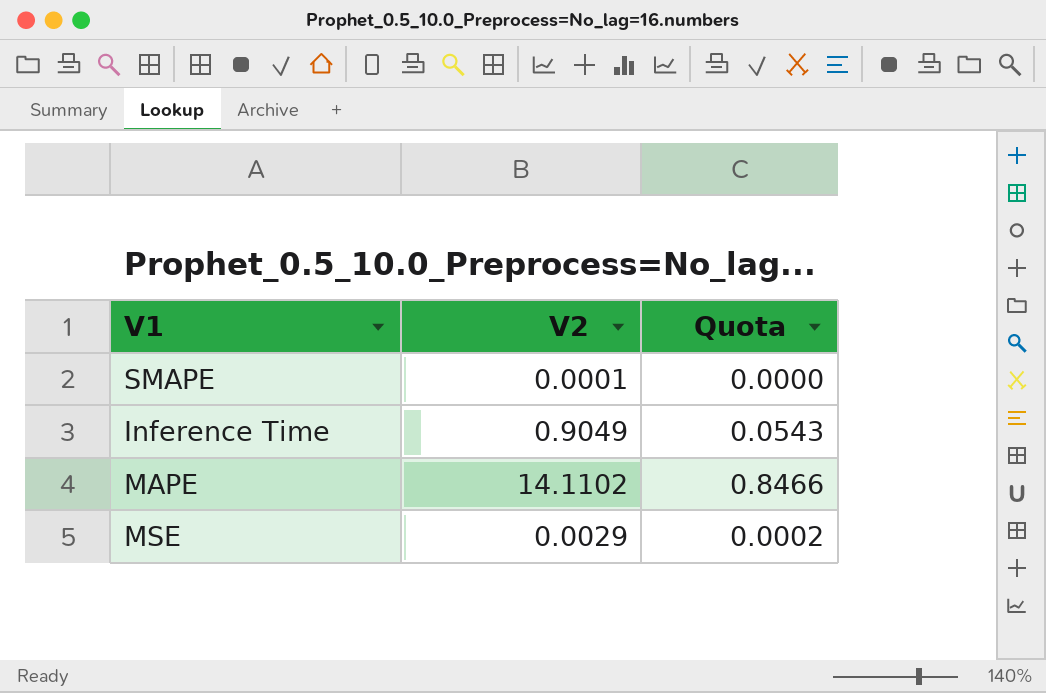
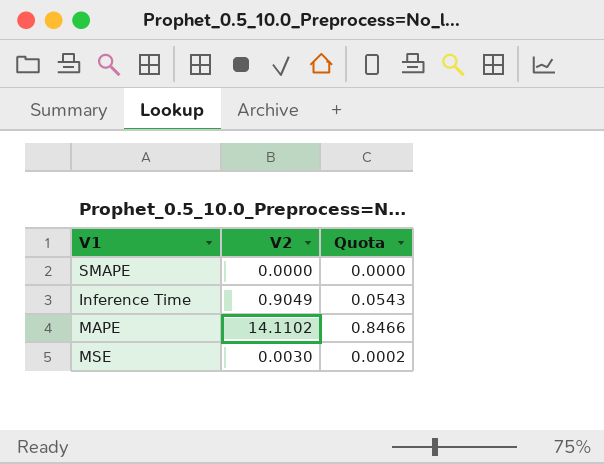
SMAPE | V2: 0.0001 -> 0.0000
MSE | V2: 0.0029 -> 0.0030

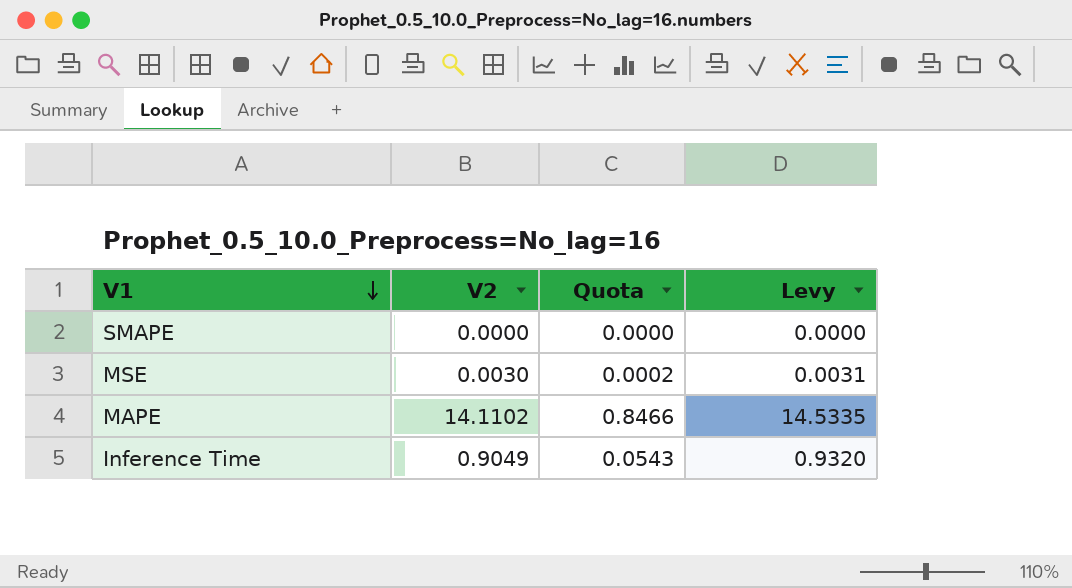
row order: none -> V1 descending
column Levy | formula: none -> [V2] * 1.03

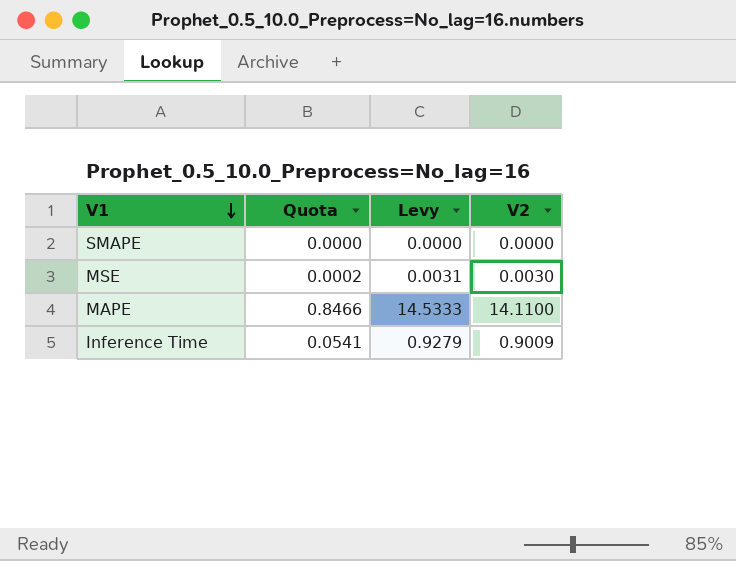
column V2 | position: 2 -> 4
MAPE | Levy: 14.5335 -> 14.5333
MAPE | V2: 14.1102 -> 14.1100
Inference Time | Quota: 0.0543 -> 0.0541
Inference Time | Levy: 0.9320 -> 0.9279
Inference Time | V2: 0.9049 -> 0.9009

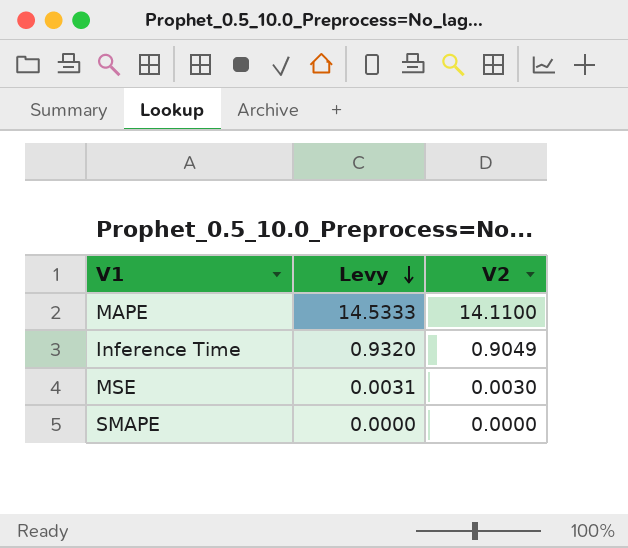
row order: V1 descending -> Levy descending
column Quota | formula: [V2] * 0.06 -> none
Inference Time | Levy: 0.9279 -> 0.9320
Inference Time | V2: 0.9009 -> 0.9049

